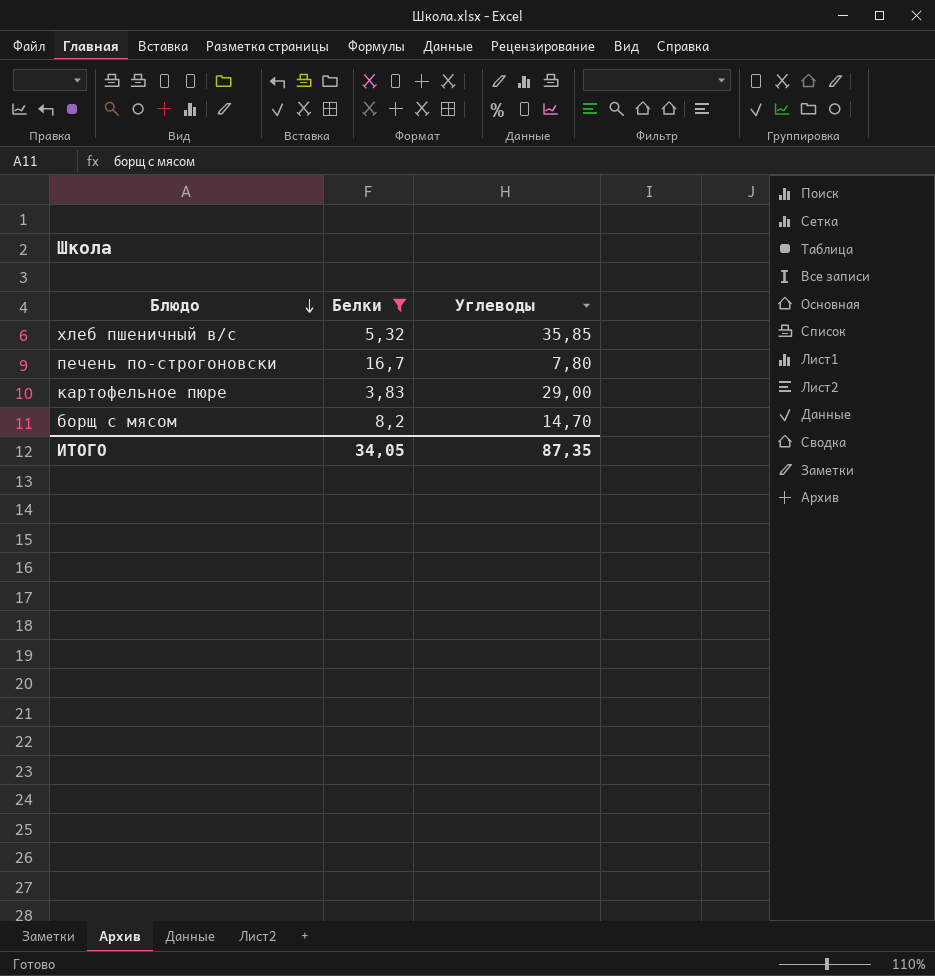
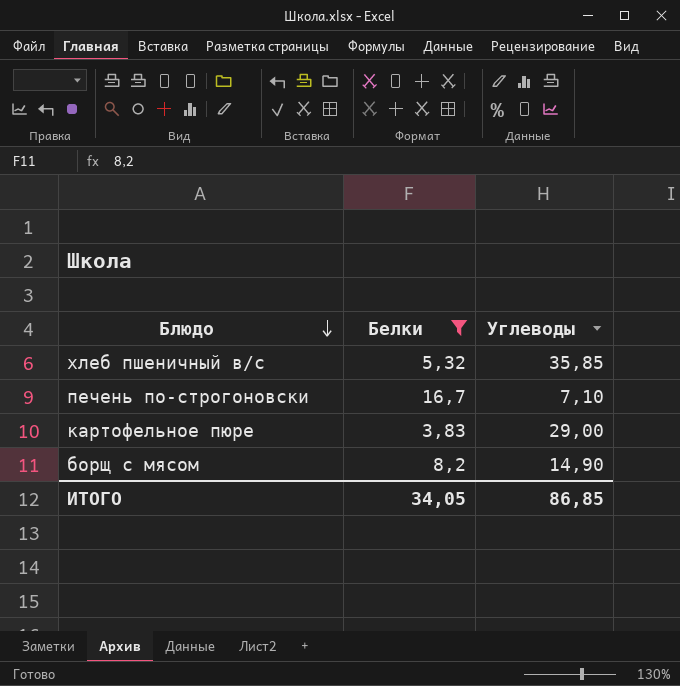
печень по-строгоновски | Углеводы: 7,80 -> 7,10
борщ с мясом | Углеводы: 14,70 -> 14,90
ИТОГО | Углеводы: 87,35 -> 86,85

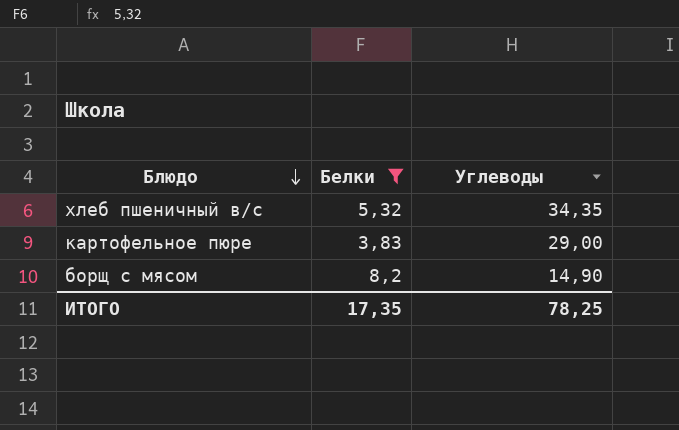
row печень по-строгоновски: 16,7 | 7,10 -> none
хлеб пшеничный в/с | Углеводы: 35,85 -> 34,35
ИТОГО | Белки: 34,05 -> 17,35
ИТОГО | Углеводы: 86,85 -> 78,25

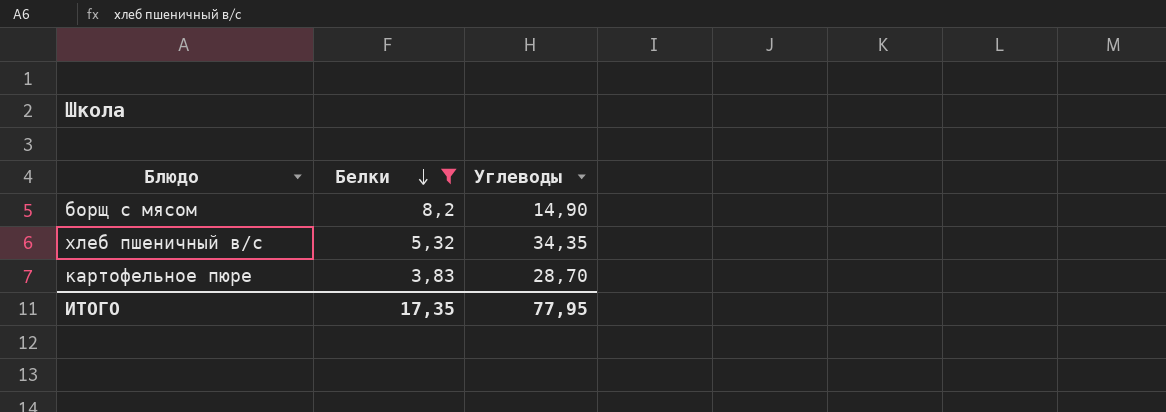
row order: Блюдо descending -> Белки descending
картофельное пюре | Углеводы: 29,00 -> 28,70
ИТОГО | Углеводы: 78,25 -> 77,95

